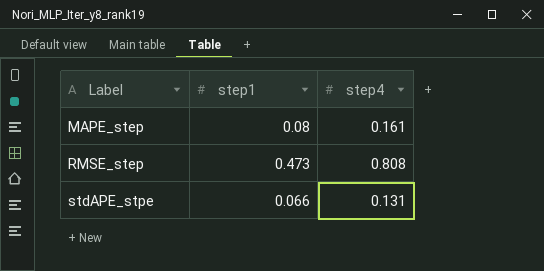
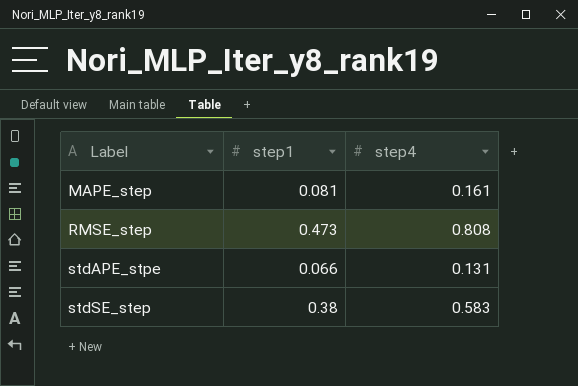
MAPE_step | step1: 0.08 -> 0.081
row stdSE_step: none -> 0.38 | 0.583

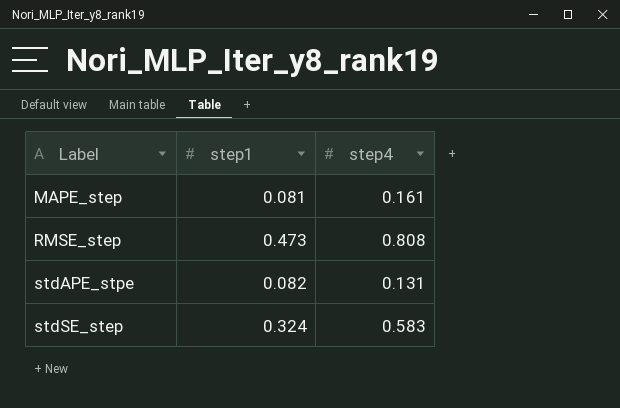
stdAPE_stpe | step1: 0.066 -> 0.082
stdSE_step | step1: 0.38 -> 0.324

